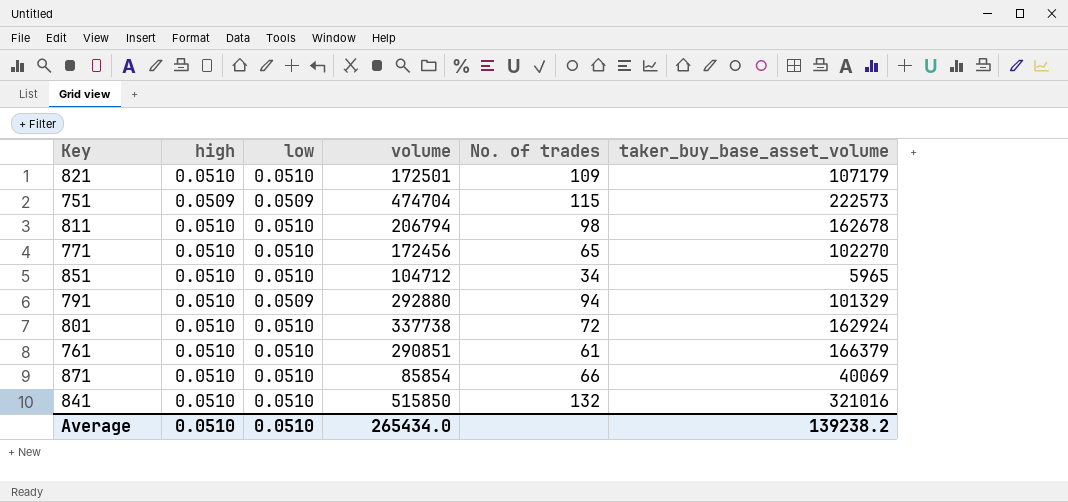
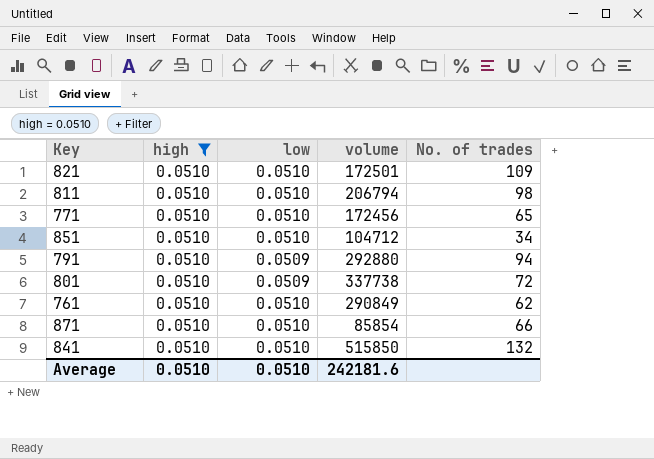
filter: none -> high = 0.0510
column taker_buy_base_asset_volume | position: 6 -> none
801 | low: 0.0510 -> 0.0509
761 | volume: 290851 -> 290849
761 | No. of trades: 61 -> 62
Average | volume: 265434.0 -> 242181.6

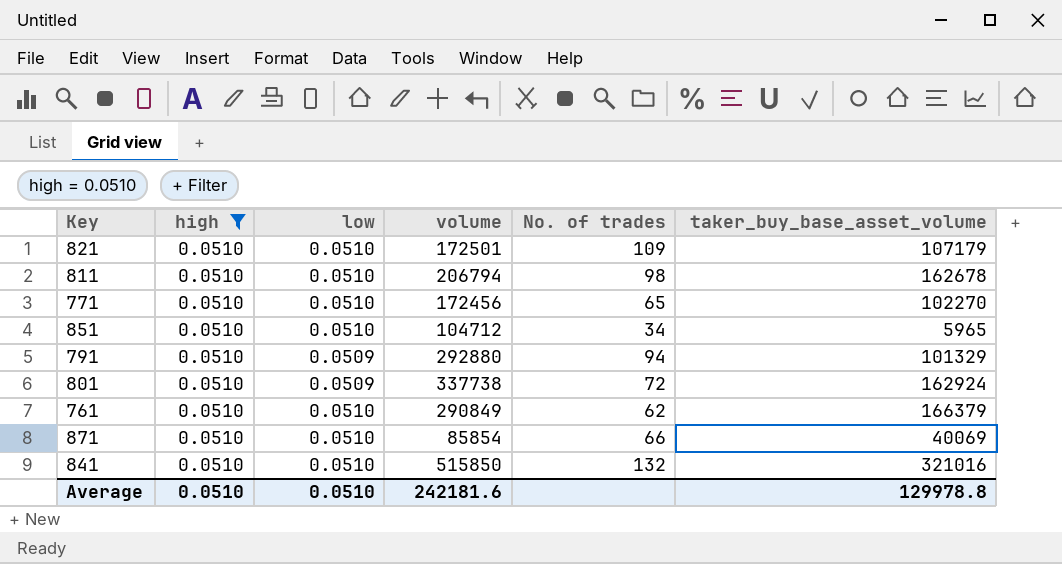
column taker_buy_base_asset_volume | position: none -> 6

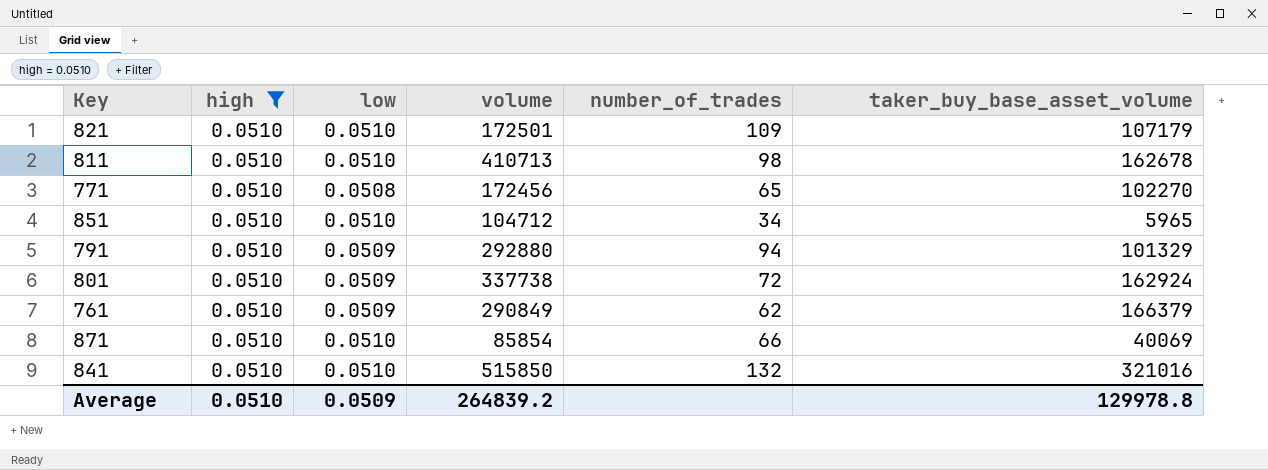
column name: No. of trades -> number_of_trades
811 | volume: 206794 -> 410713
771 | low: 0.0510 -> 0.0508
761 | low: 0.0510 -> 0.0509
Average | low: 0.0510 -> 0.0509
Average | volume: 242181.6 -> 264839.2

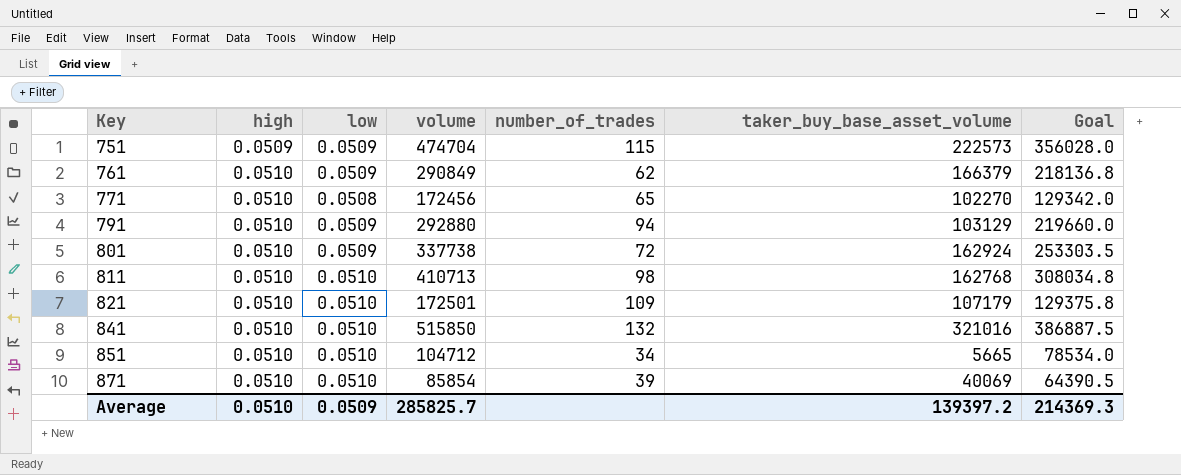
filter: high = 0.0510 -> none
row order: none -> Key ascending
column Goal | formula: none -> [volume] * 0.75
791 | taker_buy_base_asset_volume: 101329 -> 103129
811 | taker_buy_base_asset_volume: 162678 -> 162768
851 | taker_buy_base_asset_volume: 5965 -> 5665
871 | number_of_trades: 66 -> 39
Average | volume: 264839.2 -> 285825.7
Average | taker_buy_base_asset_volume: 129978.8 -> 139397.2

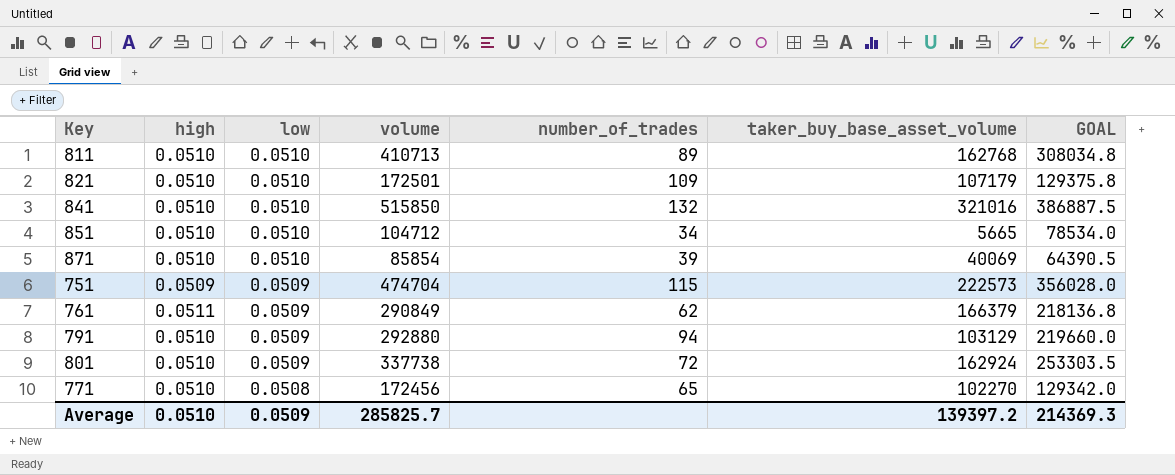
row order: Key ascending -> low descending
column name: Goal -> GOAL
811 | number_of_trades: 98 -> 89
761 | high: 0.0510 -> 0.0511

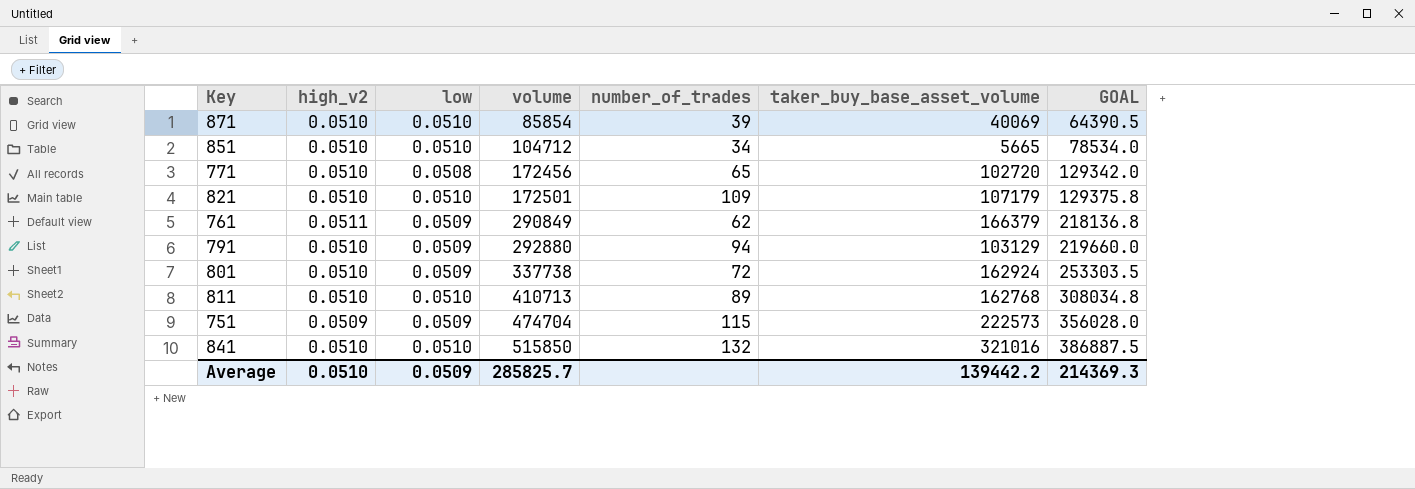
row order: low descending -> volume ascending
column name: high -> high_v2
771 | taker_buy_base_asset_volume: 102270 -> 102720
Average | taker_buy_base_asset_volume: 139397.2 -> 139442.2

